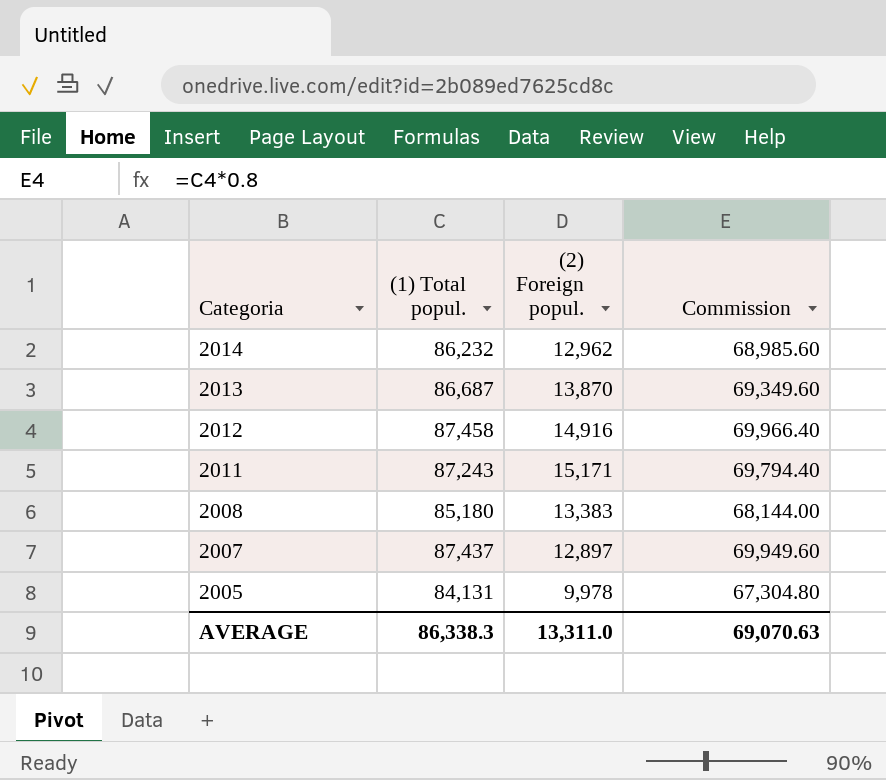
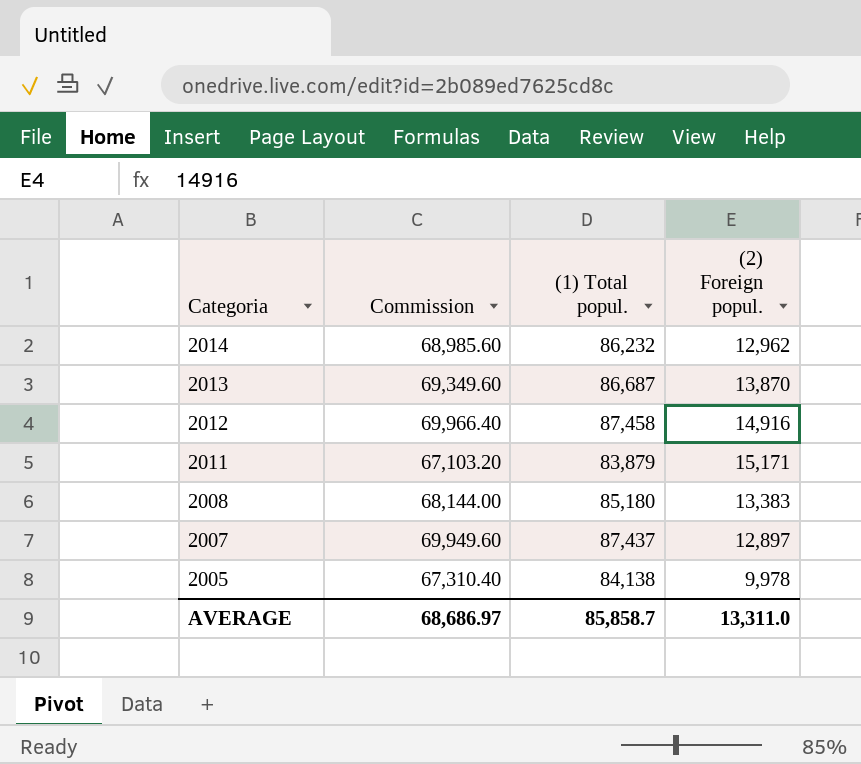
column Commission | position: 4 -> 2
2011 | Commission: 69,794.40 -> 67,103.20
2011 | (1) Total popul.: 87,243 -> 83,879
2005 | Commission: 67,304.80 -> 67,310.40
2005 | (1) Total popul.: 84,131 -> 84,138
AVERAGE | Commission: 69,070.63 -> 68,686.97
AVERAGE | (1) Total popul.: 86,338.3 -> 85,858.7

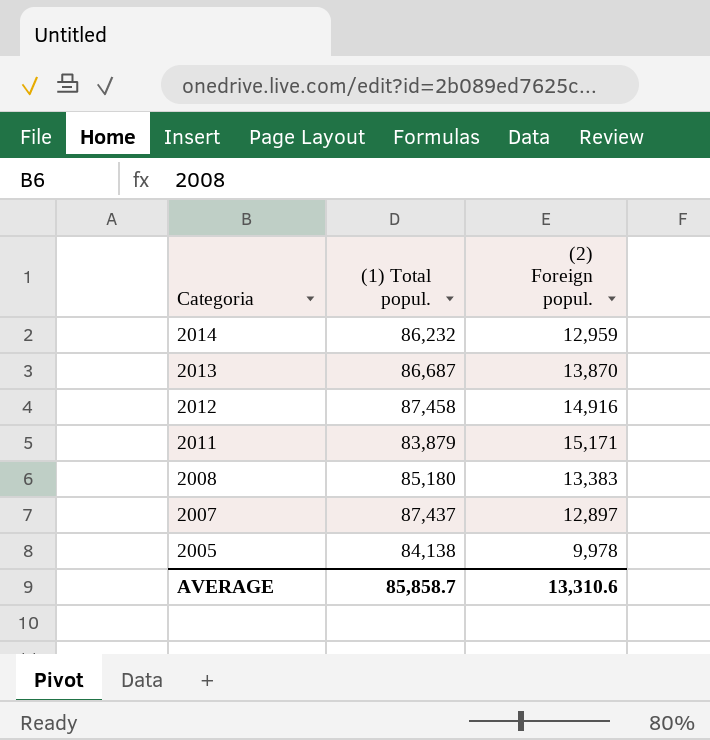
column Commission | formula: [(1) Total popul.] * 0.8 -> none
2014 | (2) Foreign popul.: 12,962 -> 12,959
AVERAGE | (2) Foreign popul.: 13,311.0 -> 13,310.6

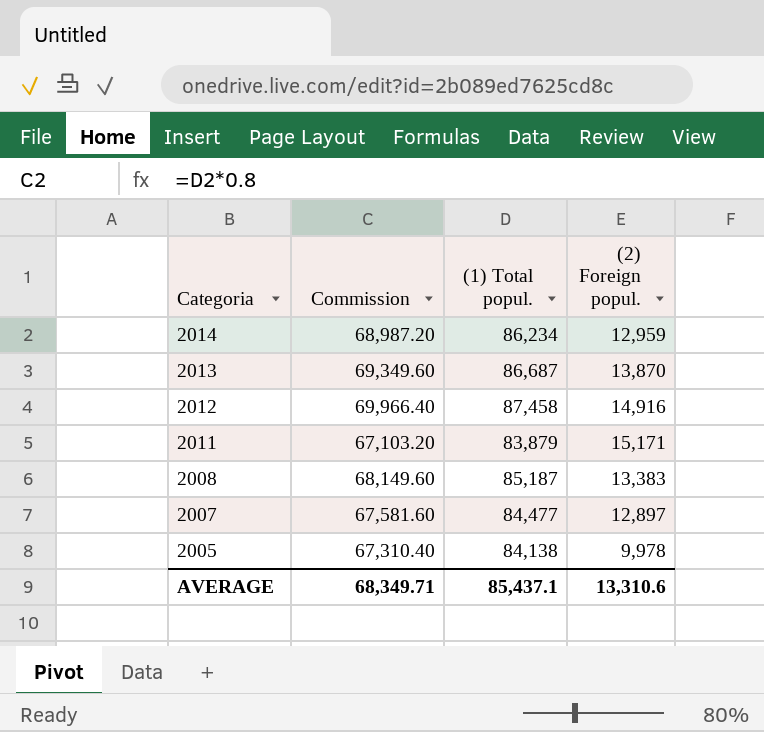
column Commission | formula: none -> [(1) Total popul.] * 0.8
2014 | (1) Total popul.: 86,232 -> 86,234
2008 | (1) Total popul.: 85,180 -> 85,187
2007 | (1) Total popul.: 87,437 -> 84,477
AVERAGE | (1) Total popul.: 85,858.7 -> 85,437.1

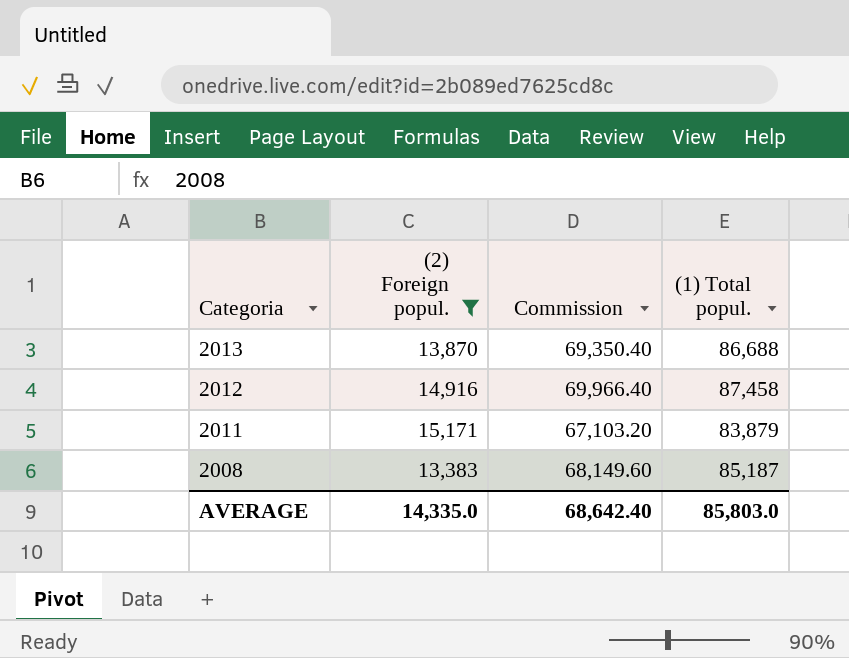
filter: none -> (2) Foreign popul. >= 13,383
column (2) Foreign popul. | position: 4 -> 2
2013 | Commission: 69,349.60 -> 69,350.40
2013 | (1) Total popul.: 86,687 -> 86,688
AVERAGE | (2) Foreign popul.: 13,310.6 -> 14,335.0
AVERAGE | Commission: 68,349.71 -> 68,642.40
AVERAGE | (1) Total popul.: 85,437.1 -> 85,803.0

